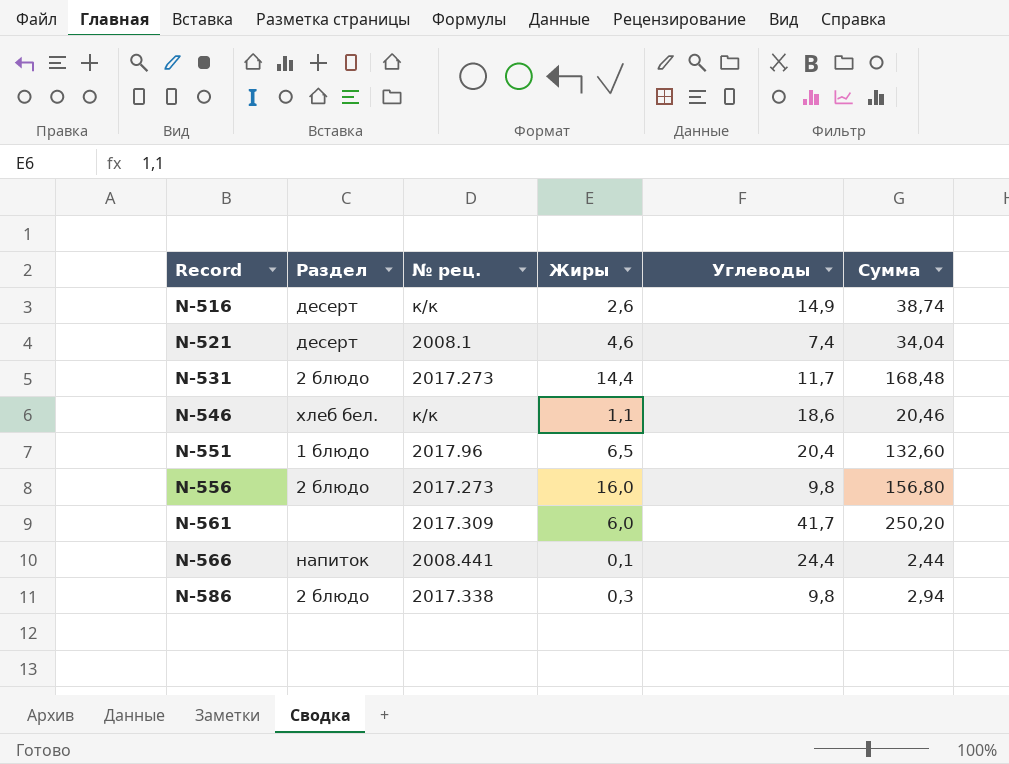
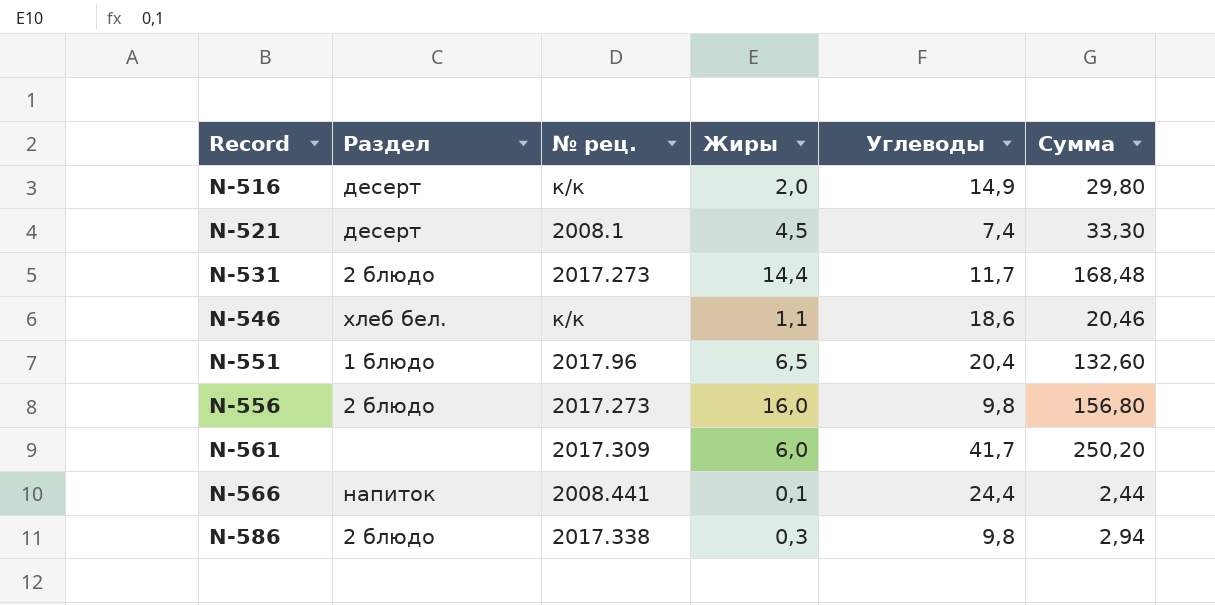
N-516 | Жиры: 2,6 -> 2,0
N-516 | Сумма: 38,74 -> 29,80
N-521 | Жиры: 4,6 -> 4,5
N-521 | Сумма: 34,04 -> 33,30

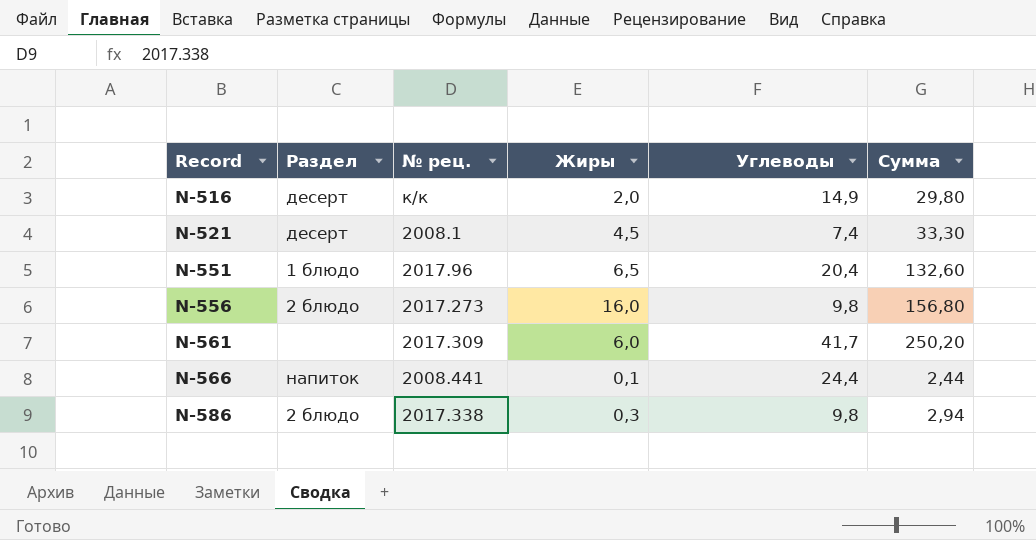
row N-531: 2 блюдо | 2017.273 | 14,4 | 11,7 | 168,48 -> none
row N-546: хлеб бел. | к/к | 1,1 | 18,6 | 20,46 -> none

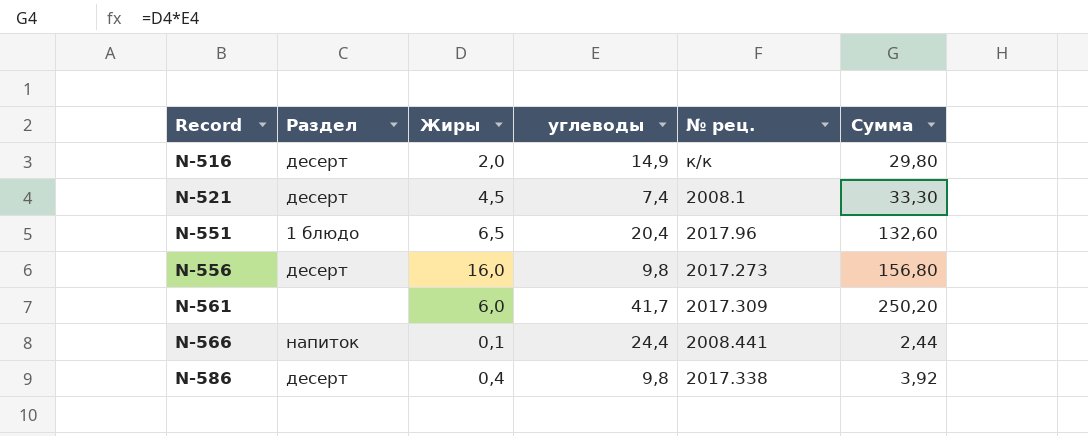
column name: Углеводы -> углеводы
column № рец. | position: 3 -> 5
N-556 | Раздел: 2 блюдо -> десерт
N-586 | Раздел: 2 блюдо -> десерт
N-586 | Жиры: 0,3 -> 0,4
N-586 | Сумма: 2,94 -> 3,92

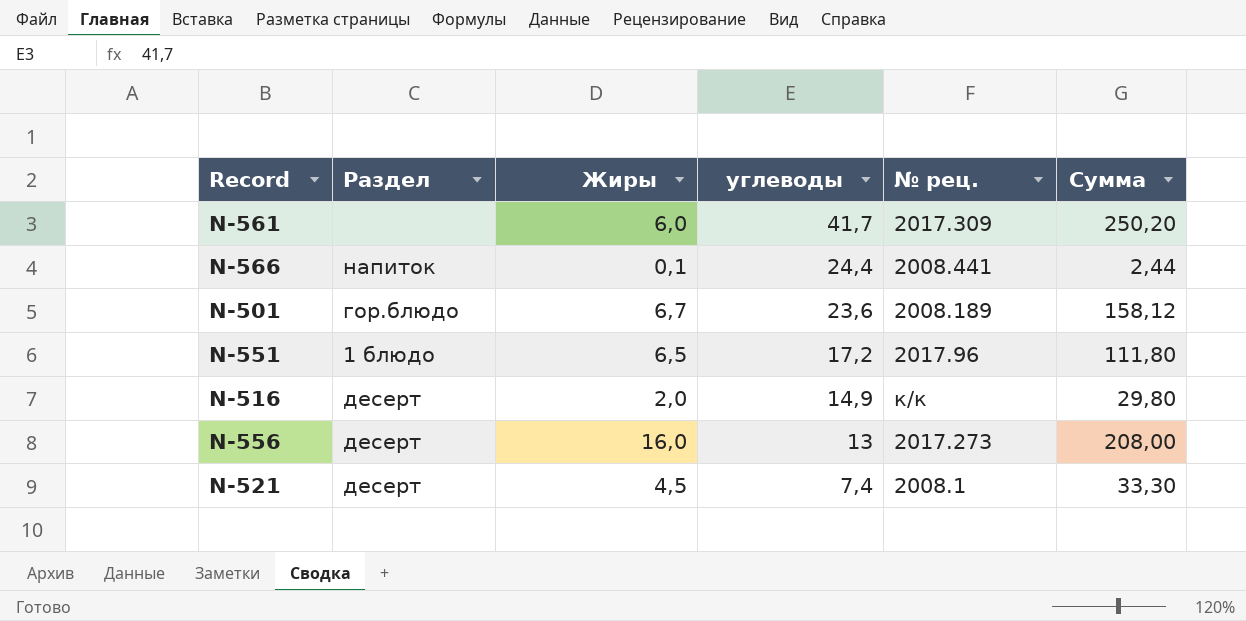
row order: Record ascending -> углеводы descending
row N-586: десерт | 0,4 | 9,8 | 2017.338 | 3,92 -> none
row N-501: none -> гор.блюдо | 6,7 | 23,6 | 2008.189 | 158,12
N-551 | углеводы: 20,4 -> 17,2
N-551 | Сумма: 132,60 -> 111,80
N-556 | углеводы: 9,8 -> 13
N-556 | Сумма: 156,80 -> 208,00

